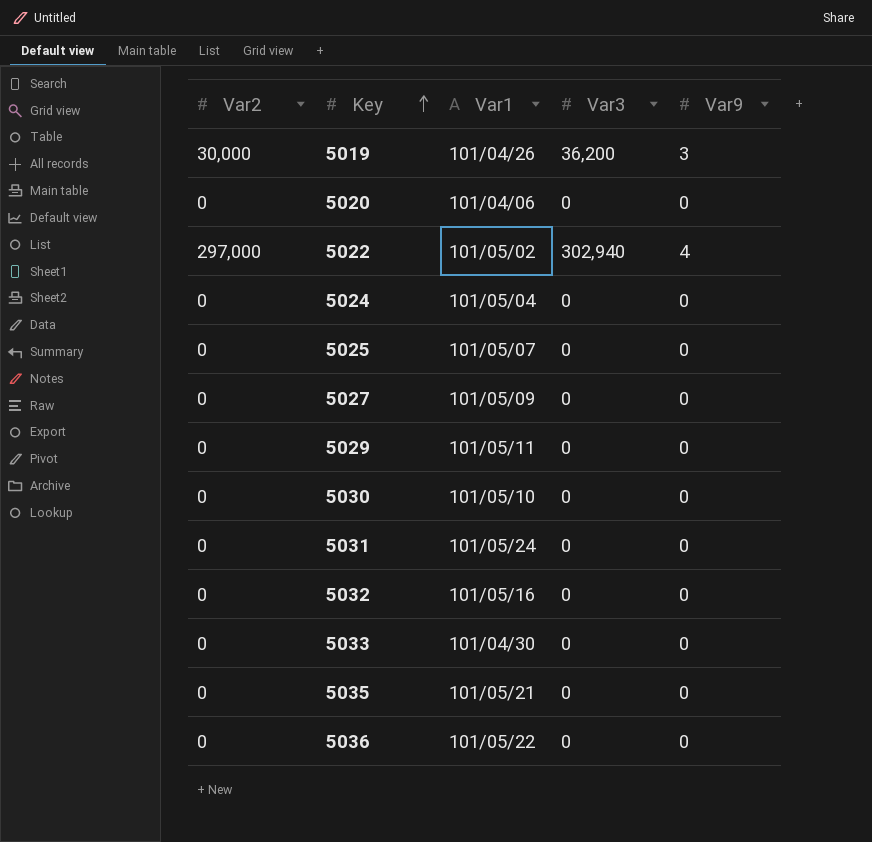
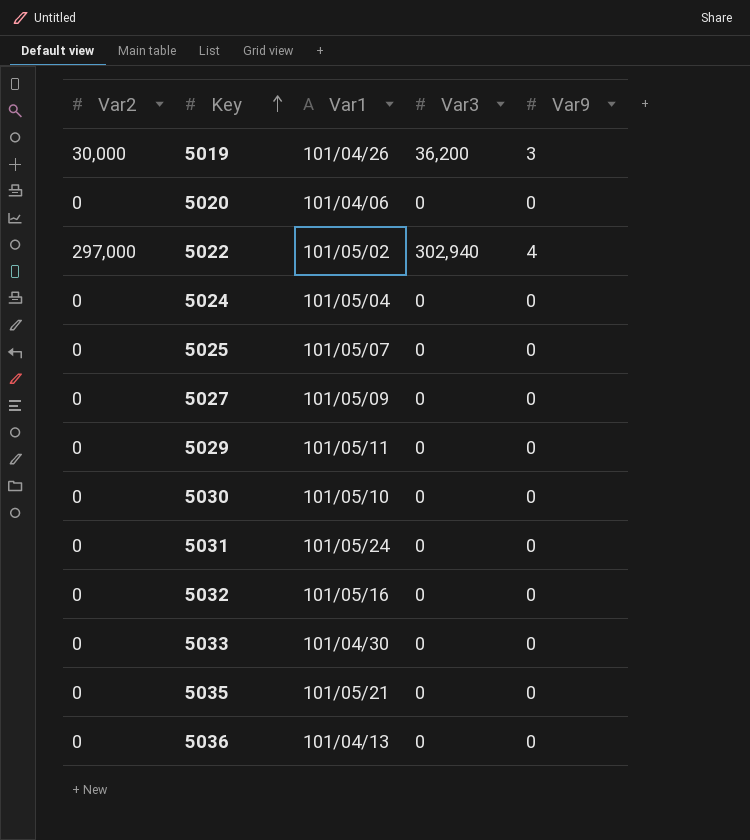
5036 | Var1: 101/05/22 -> 101/04/13

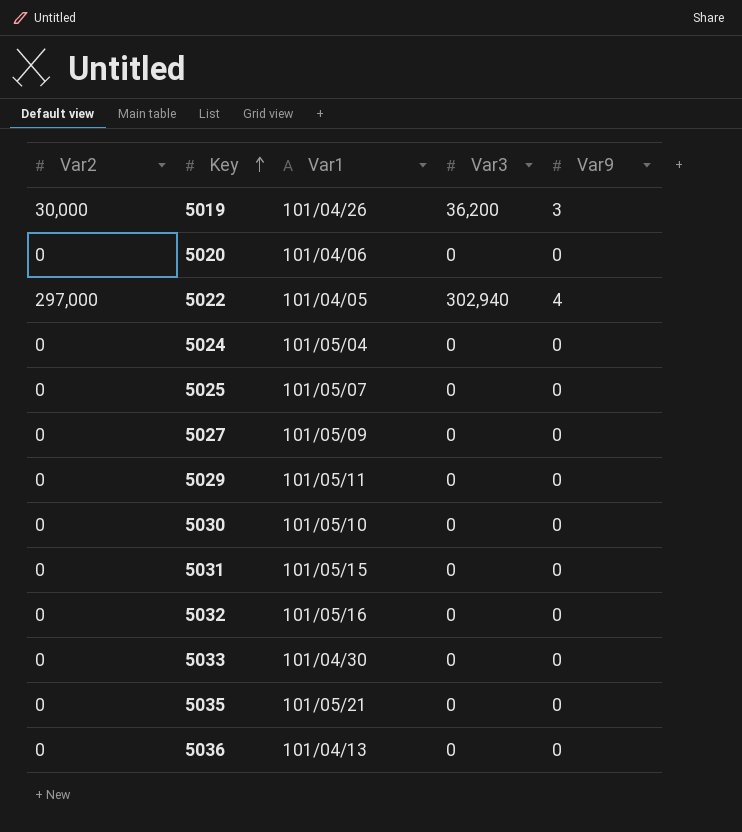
5022 | Var1: 101/05/02 -> 101/04/05
5031 | Var1: 101/05/24 -> 101/05/15

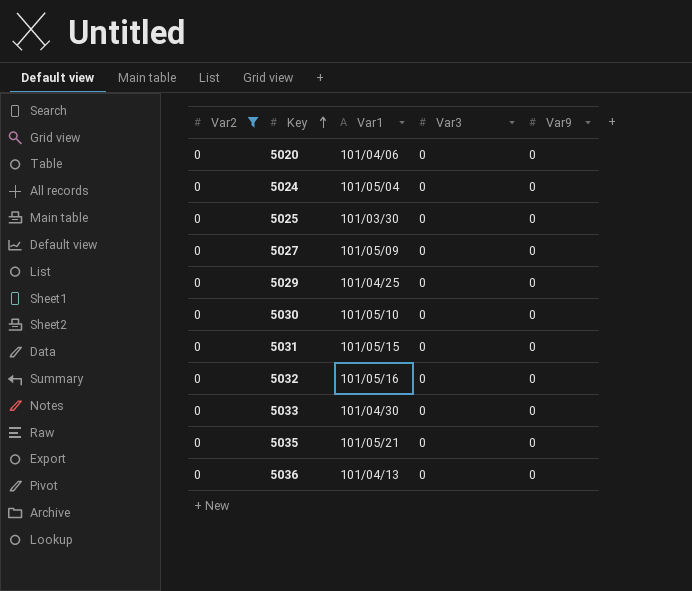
filter: none -> Var2 = 0
5025 | Var1: 101/05/07 -> 101/03/30
5029 | Var1: 101/05/11 -> 101/04/25

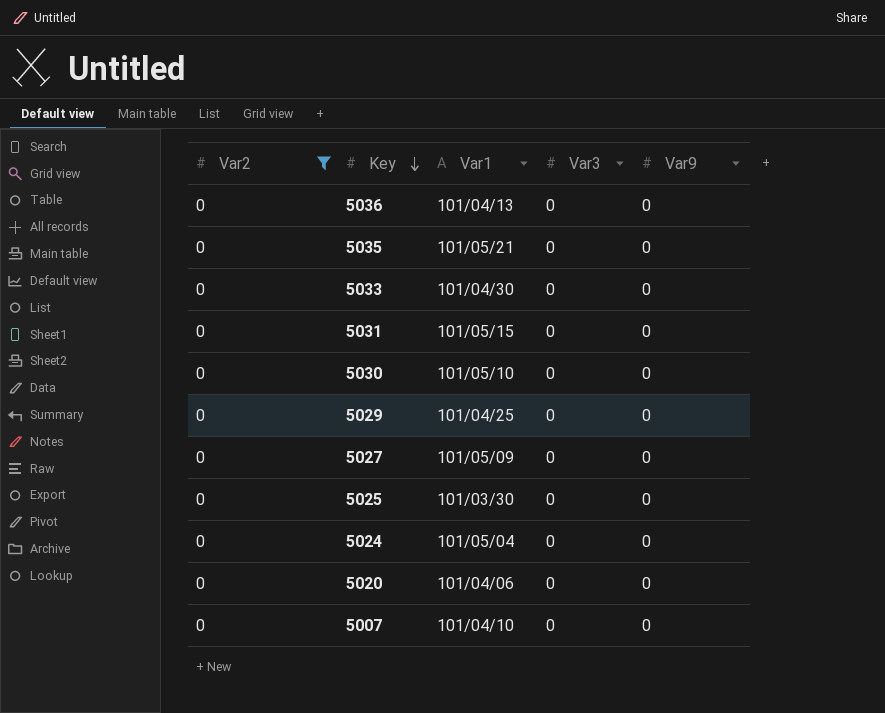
row order: Key ascending -> Key descending
row 5032: 0 | 101/05/16 | 0 | 0 -> none
row 5007: none -> 0 | 101/04/10 | 0 | 0

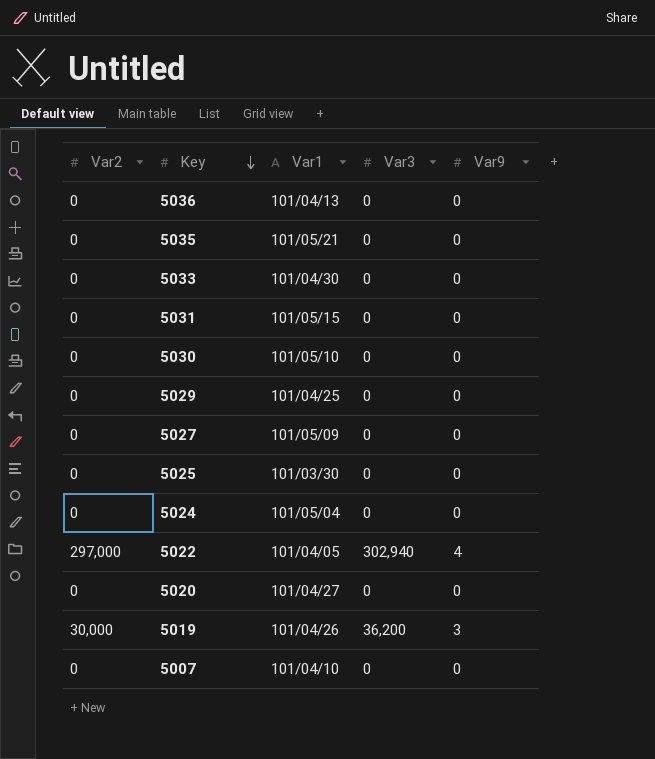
filter: Var2 = 0 -> none
5020 | Var1: 101/04/06 -> 101/04/27

